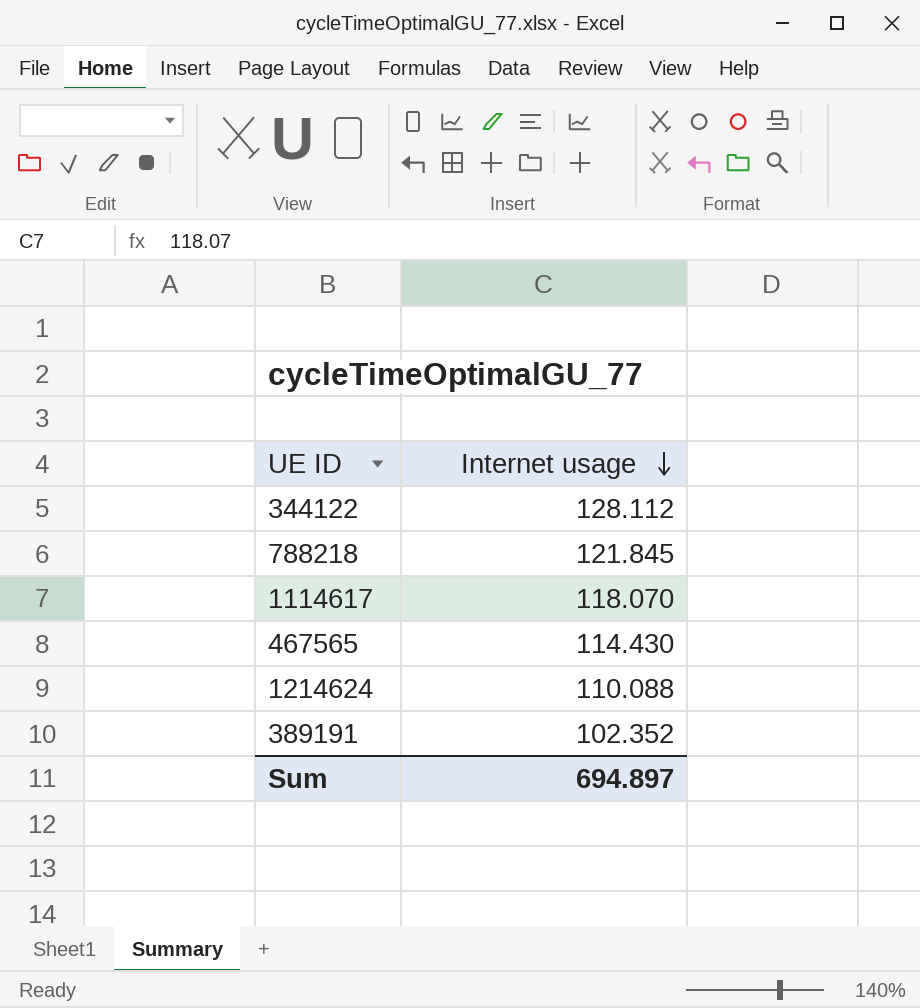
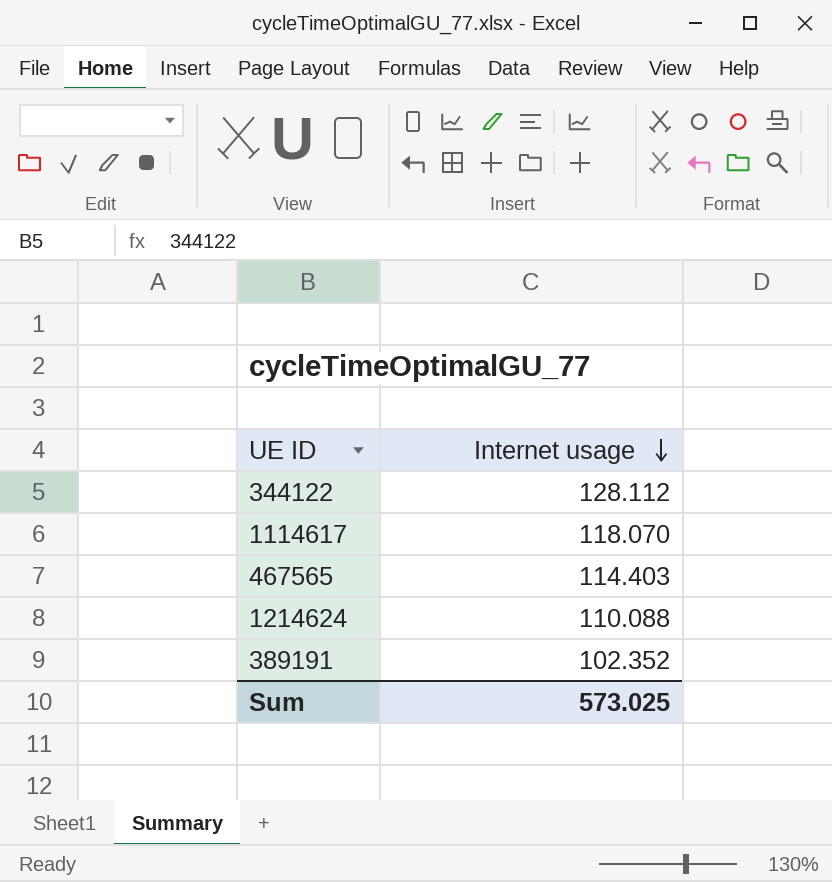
row 788218: 121.845 -> none
467565 | Internet usage: 114.430 -> 114.403
Sum | Internet usage: 694.897 -> 573.025

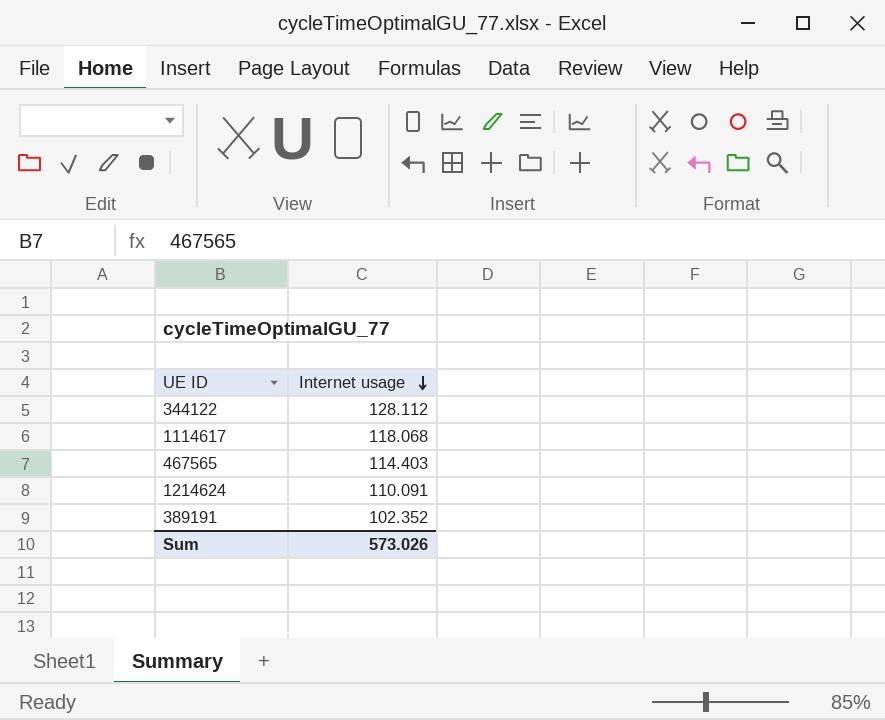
1114617 | Internet usage: 118.070 -> 118.068
1214624 | Internet usage: 110.088 -> 110.091
Sum | Internet usage: 573.025 -> 573.026

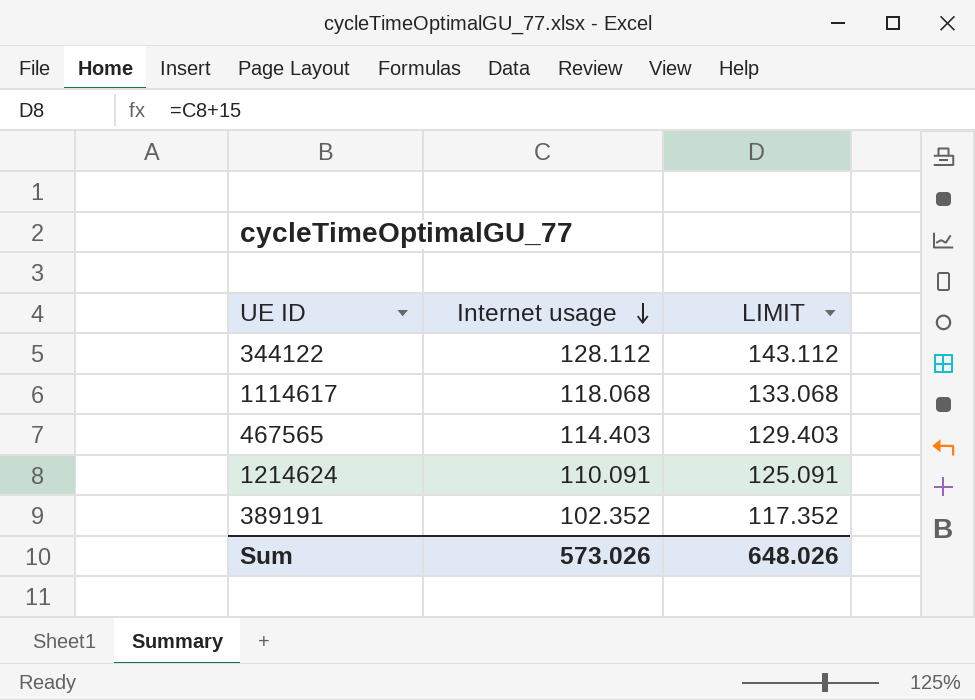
column LIMIT | formula: none -> [Internet usage] + 15

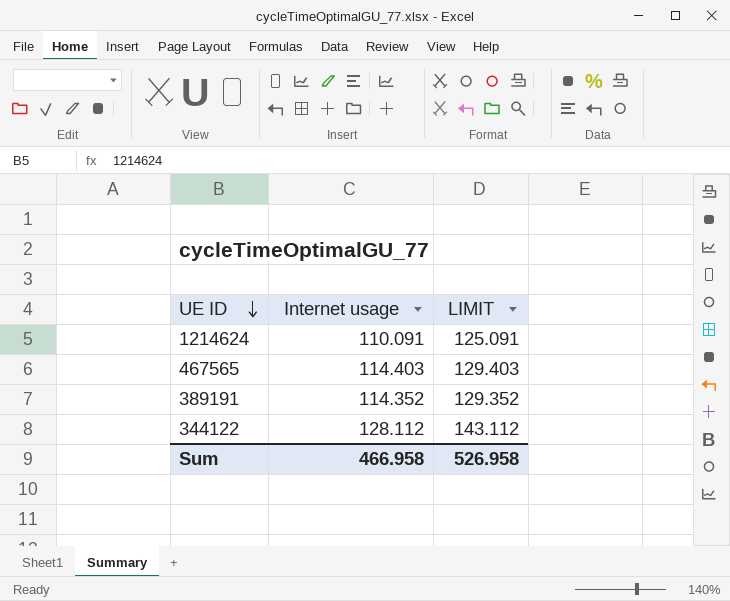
row order: Internet usage descending -> UE ID descending
row 1114617: 118.068 | 133.068 -> none
389191 | Internet usage: 102.352 -> 114.352
389191 | LIMIT: 117.352 -> 129.352
Sum | Internet usage: 573.026 -> 466.958
Sum | LIMIT: 648.026 -> 526.958

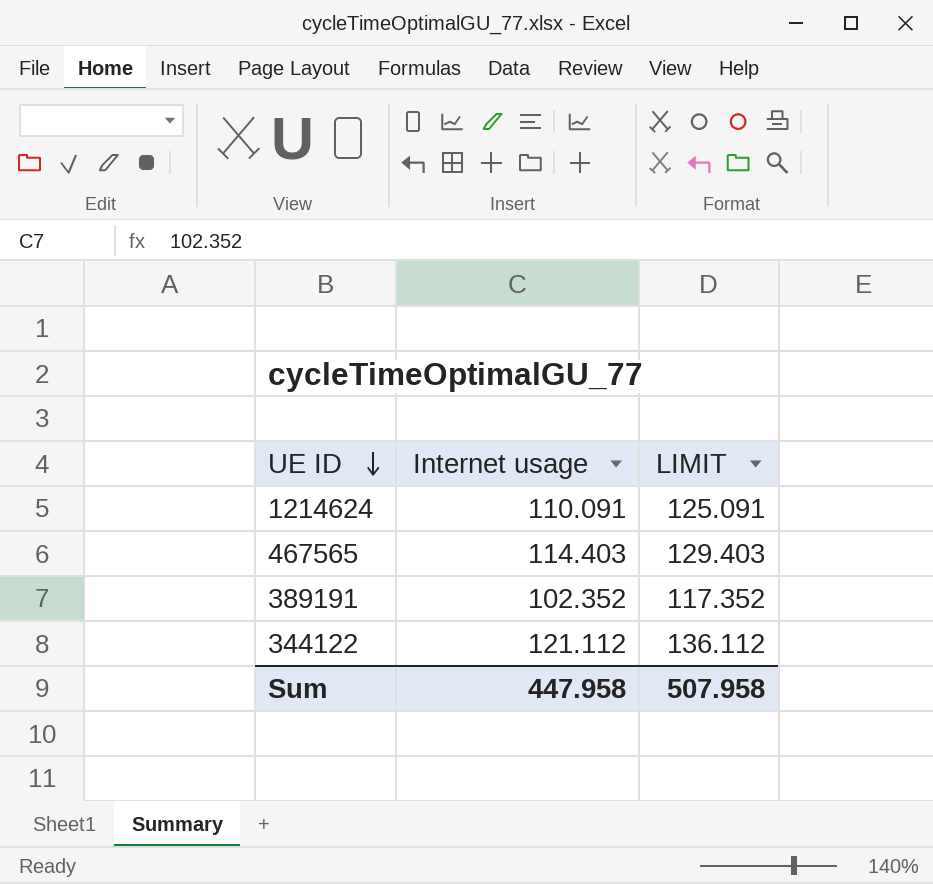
389191 | Internet usage: 114.352 -> 102.352
389191 | LIMIT: 129.352 -> 117.352
344122 | Internet usage: 128.112 -> 121.112
344122 | LIMIT: 143.112 -> 136.112
Sum | Internet usage: 466.958 -> 447.958
Sum | LIMIT: 526.958 -> 507.958

